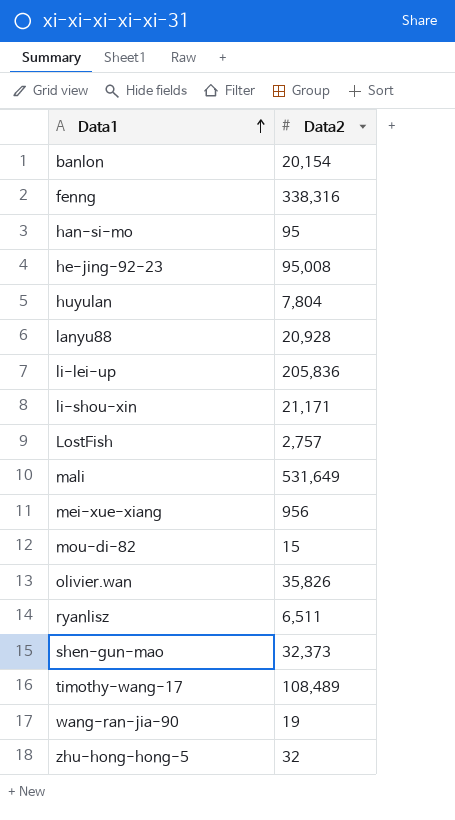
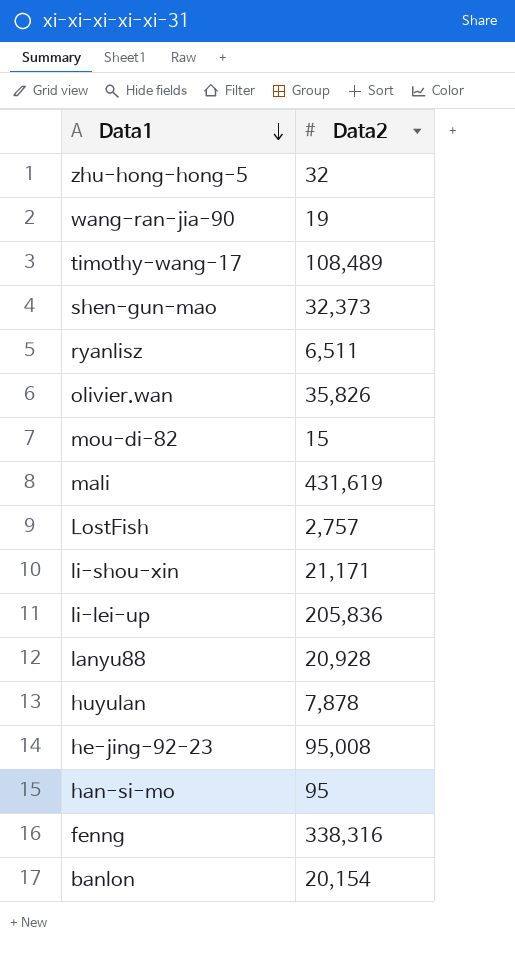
row order: Data1 ascending -> Data1 descending
row mei-xue-xiang: 956 -> none
mali | Data2: 531,649 -> 431,619
huyulan | Data2: 7,804 -> 7,878

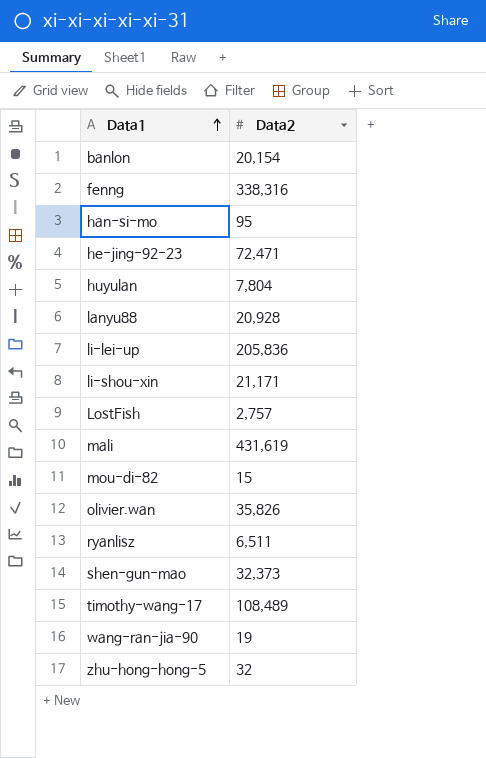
row order: Data1 descending -> Data1 ascending
he-jing-92-23 | Data2: 95,008 -> 72,471
huyulan | Data2: 7,878 -> 7,804

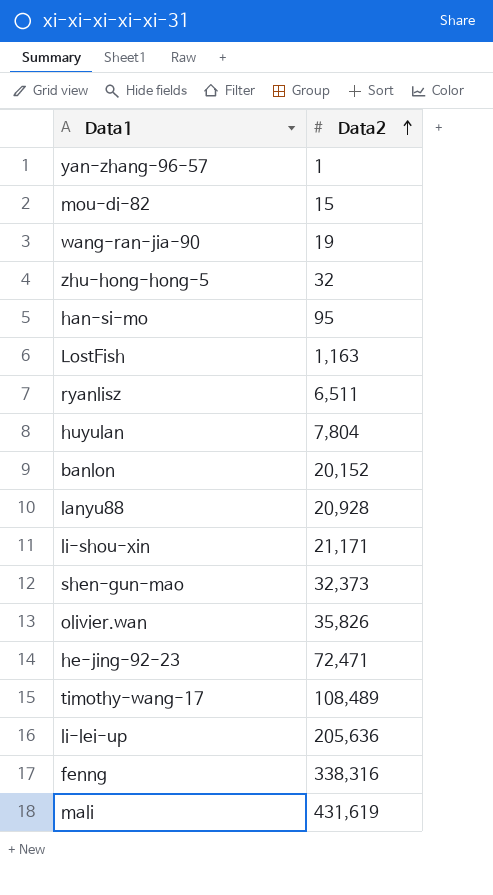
row order: Data1 ascending -> Data2 ascending
row yan-zhang-96-57: none -> 1
LostFish | Data2: 2,757 -> 1,163
banlon | Data2: 20,154 -> 20,152
li-lei-up | Data2: 205,836 -> 205,636

